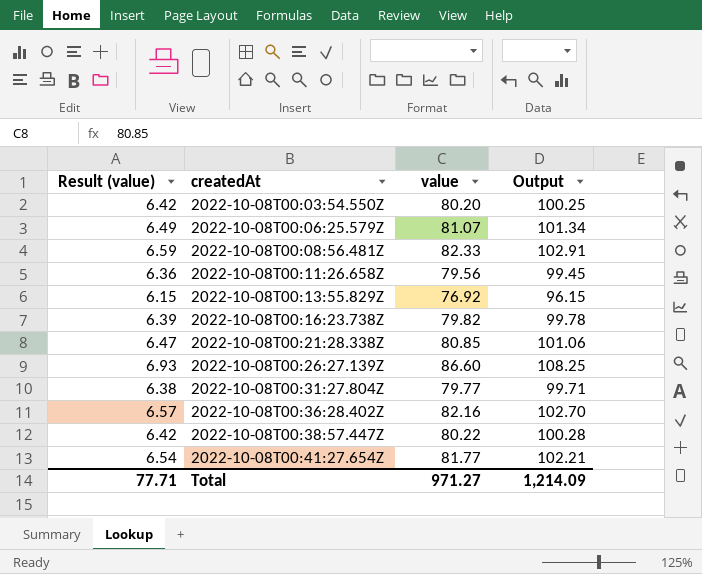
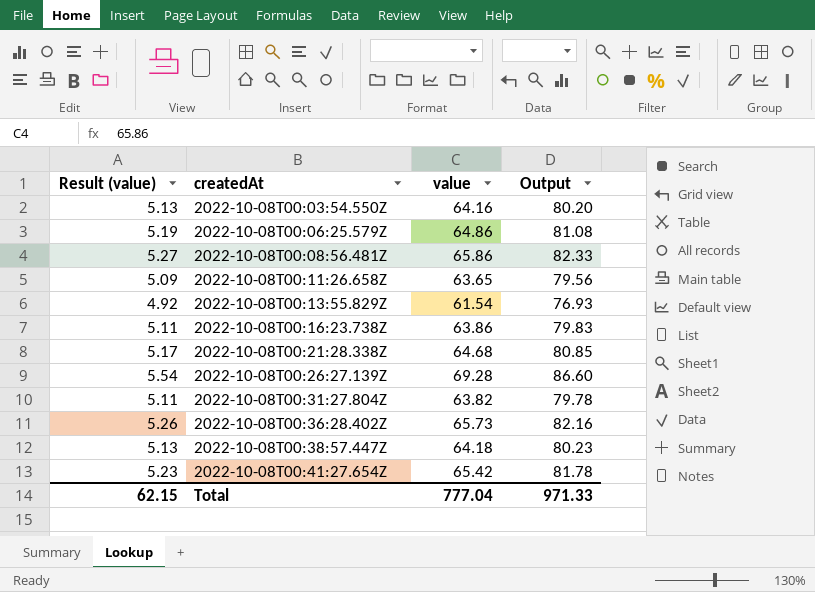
2022-10-08T00:03:54.550Z | Result (value): 6.42 -> 5.13
2022-10-08T00:03:54.550Z | value: 80.20 -> 64.16
2022-10-08T00:03:54.550Z | Output: 100.25 -> 80.20
2022-10-08T00:06:25.579Z | Result (value): 6.49 -> 5.19
2022-10-08T00:06:25.579Z | value: 81.07 -> 64.86
2022-10-08T00:06:25.579Z | Output: 101.34 -> 81.08
2022-10-08T00:08:56.481Z | Result (value): 6.59 -> 5.27
2022-10-08T00:08:56.481Z | value: 82.33 -> 65.86
2022-10-08T00:08:56.481Z | Output: 102.91 -> 82.33
2022-10-08T00:11:26.658Z | Result (value): 6.36 -> 5.09
2022-10-08T00:11:26.658Z | value: 79.56 -> 63.65
2022-10-08T00:11:26.658Z | Output: 99.45 -> 79.56
2022-10-08T00:13:55.829Z | Result (value): 6.15 -> 4.92
2022-10-08T00:13:55.829Z | value: 76.92 -> 61.54
2022-10-08T00:13:55.829Z | Output: 96.15 -> 76.93
2022-10-08T00:16:23.738Z | Result (value): 6.39 -> 5.11
2022-10-08T00:16:23.738Z | value: 79.82 -> 63.86
2022-10-08T00:16:23.738Z | Output: 99.78 -> 79.83
2022-10-08T00:21:28.338Z | Result (value): 6.47 -> 5.17
2022-10-08T00:21:28.338Z | value: 80.85 -> 64.68
2022-10-08T00:21:28.338Z | Output: 101.06 -> 80.85
2022-10-08T00:26:27.139Z | Result (value): 6.93 -> 5.54
2022-10-08T00:26:27.139Z | value: 86.60 -> 69.28
2022-10-08T00:26:27.139Z | Output: 108.25 -> 86.60
2022-10-08T00:31:27.804Z | Result (value): 6.38 -> 5.11
2022-10-08T00:31:27.804Z | value: 79.77 -> 63.82
2022-10-08T00:31:27.804Z | Output: 99.71 -> 79.78
2022-10-08T00:36:28.402Z | Result (value): 6.57 -> 5.26
2022-10-08T00:36:28.402Z | value: 82.16 -> 65.73
2022-10-08T00:36:28.402Z | Output: 102.70 -> 82.16
2022-10-08T00:38:57.447Z | Result (value): 6.42 -> 5.13
2022-10-08T00:38:57.447Z | value: 80.22 -> 64.18
2022-10-08T00:38:57.447Z | Output: 100.28 -> 80.23
2022-10-08T00:41:27.654Z | Result (value): 6.54 -> 5.23
2022-10-08T00:41:27.654Z | value: 81.77 -> 65.42
2022-10-08T00:41:27.654Z | Output: 102.21 -> 81.78
Total | Result (value): 77.71 -> 62.15
Total | value: 971.27 -> 777.04
Total | Output: 1,214.09 -> 971.33

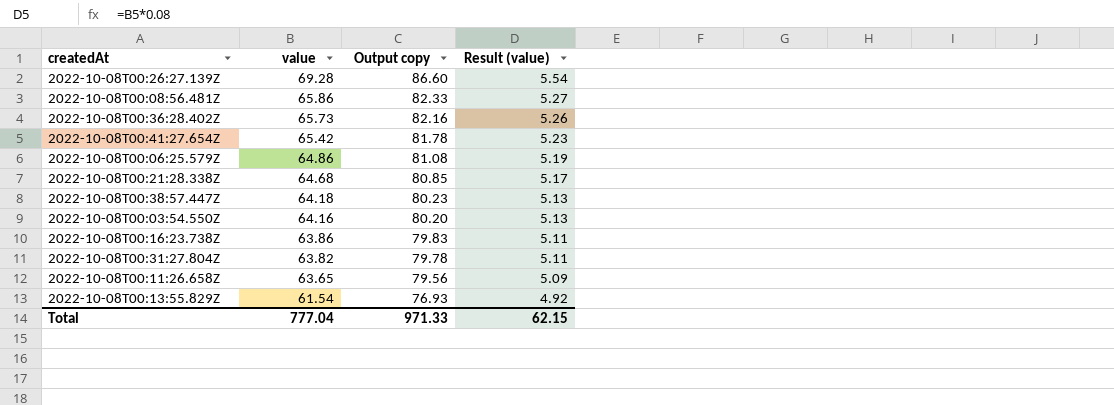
row order: createdAt ascending -> value descending
column name: Output -> Output copy
column Result (value) | position: 1 -> 4

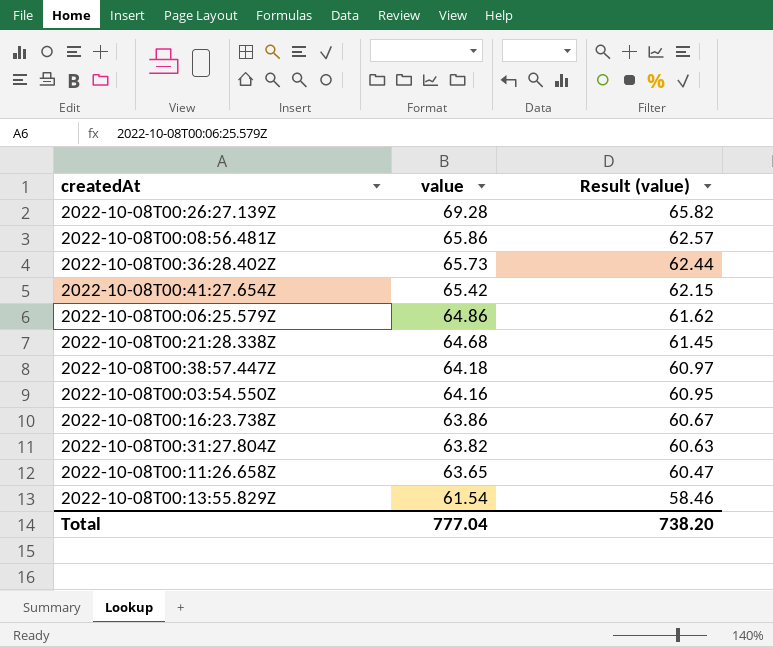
column Output copy | formula: [value] * 1.25 -> none
column Result (value) | formula: [value] * 0.08 -> [value] * 0.95
Total | Result (value): 62.15 -> 738.20

